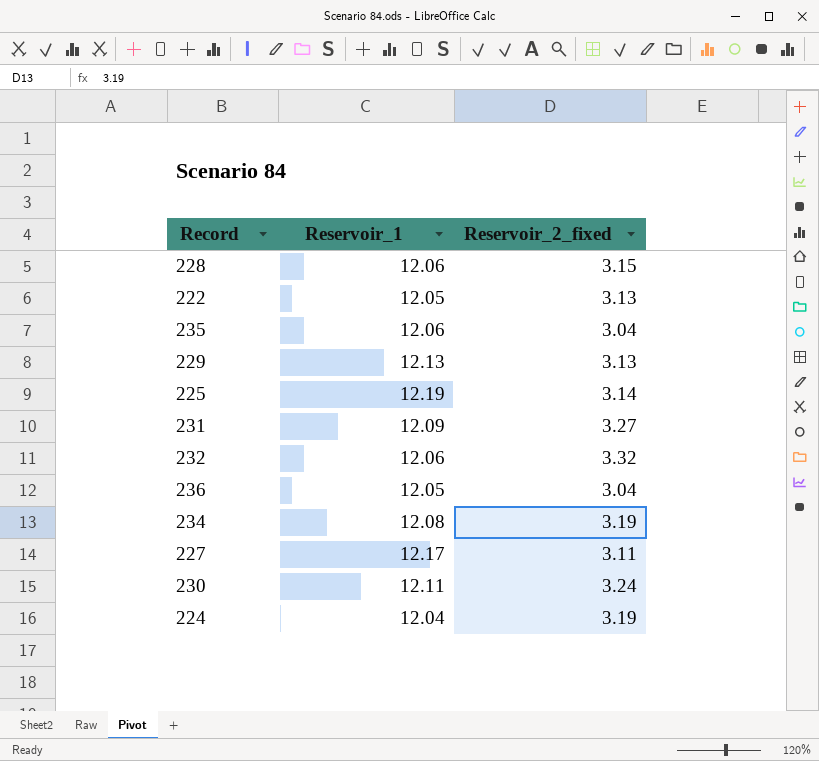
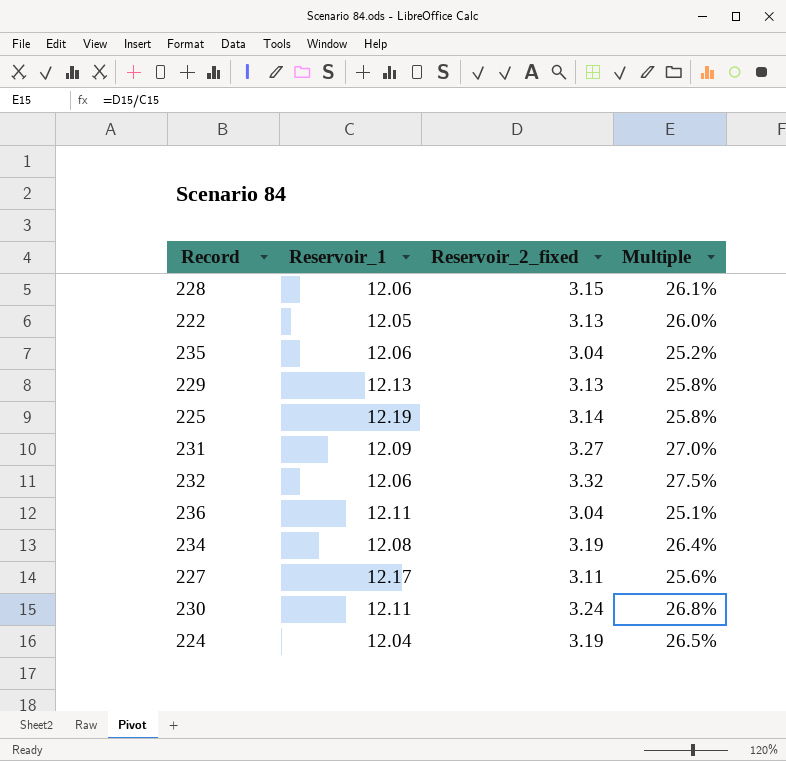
column Multiple | formula: none -> [Reservoir_2_fixed] / [Reservoir_1]
236 | Reservoir_1: 12.05 -> 12.11

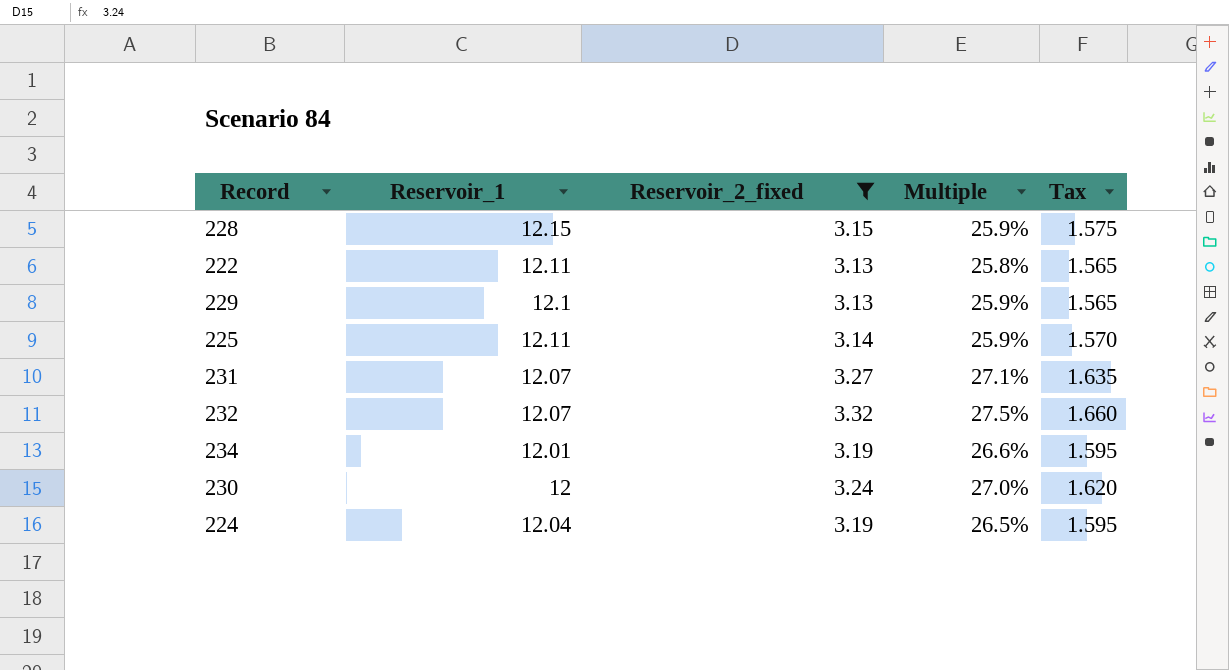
filter: none -> Reservoir_2_fixed >= 3.13
column Tax | formula: none -> [Reservoir_2_fixed] * 0.5
228 | Reservoir_1: 12.06 -> 12.15
228 | Multiple: 26.1% -> 25.9%
222 | Reservoir_1: 12.05 -> 12.11
222 | Multiple: 26.0% -> 25.8%
229 | Reservoir_1: 12.13 -> 12.1
229 | Multiple: 25.8% -> 25.9%
225 | Reservoir_1: 12.19 -> 12.11
225 | Multiple: 25.8% -> 25.9%
231 | Reservoir_1: 12.09 -> 12.07
231 | Multiple: 27.0% -> 27.1%
232 | Reservoir_1: 12.06 -> 12.07
234 | Reservoir_1: 12.08 -> 12.01
234 | Multiple: 26.4% -> 26.6%
230 | Reservoir_1: 12.11 -> 12
230 | Multiple: 26.8% -> 27.0%

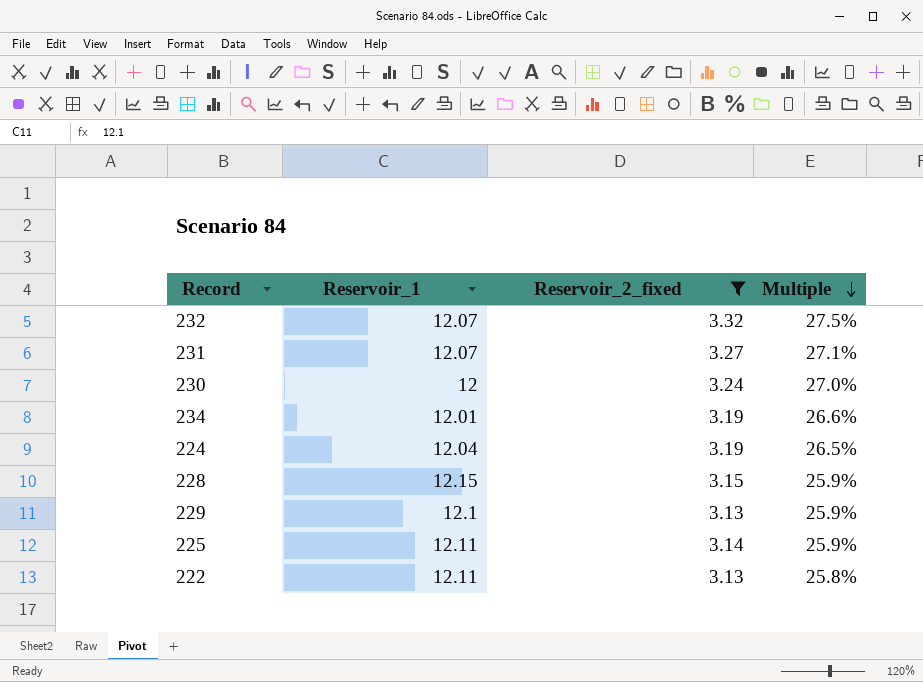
row order: none -> Multiple descending
column Tax | formula: [Reservoir_2_fixed] * 0.5 -> none

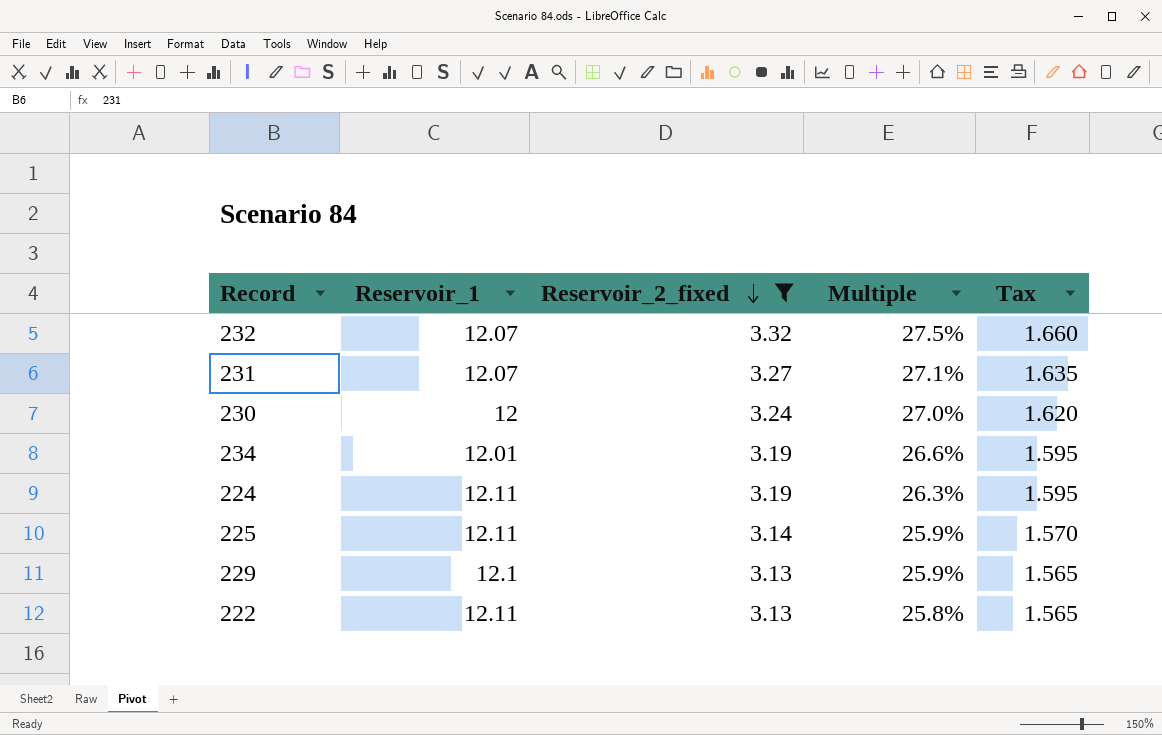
row order: Multiple descending -> Reservoir_2_fixed descending
column Tax | formula: none -> [Reservoir_2_fixed] * 0.5
row 228: 12.15 | 3.15 | 25.9% -> none
224 | Reservoir_1: 12.04 -> 12.11
224 | Multiple: 26.5% -> 26.3%

